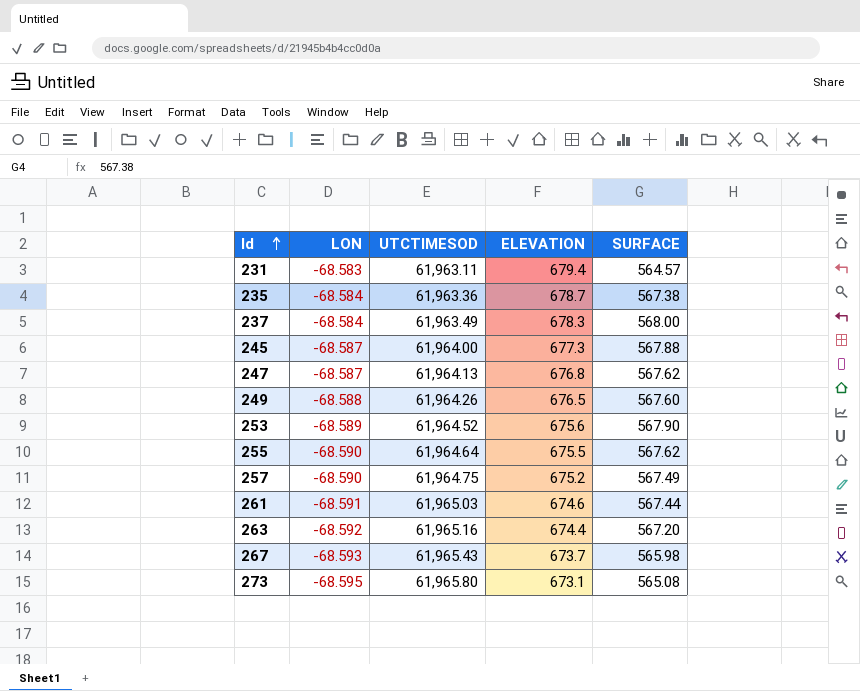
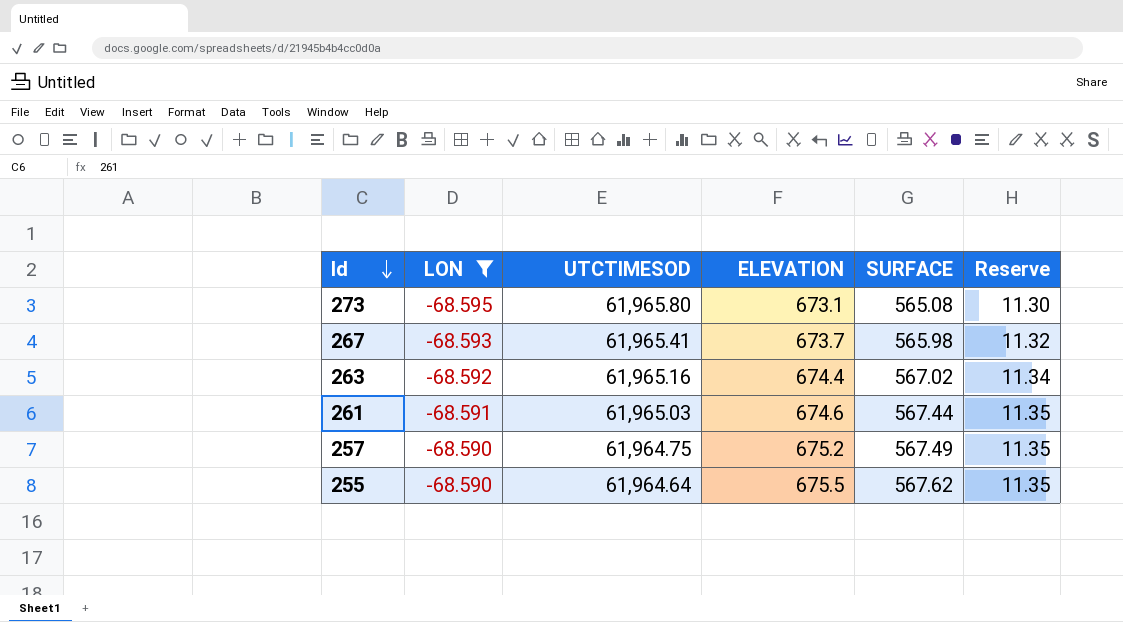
filter: none -> LON <= -68.590
row order: Id ascending -> Id descending
column Reserve | formula: none -> [SURFACE] * 0.02
267 | UTCTIMESOD: 61,965.43 -> 61,965.41
263 | SURFACE: 567.20 -> 567.02

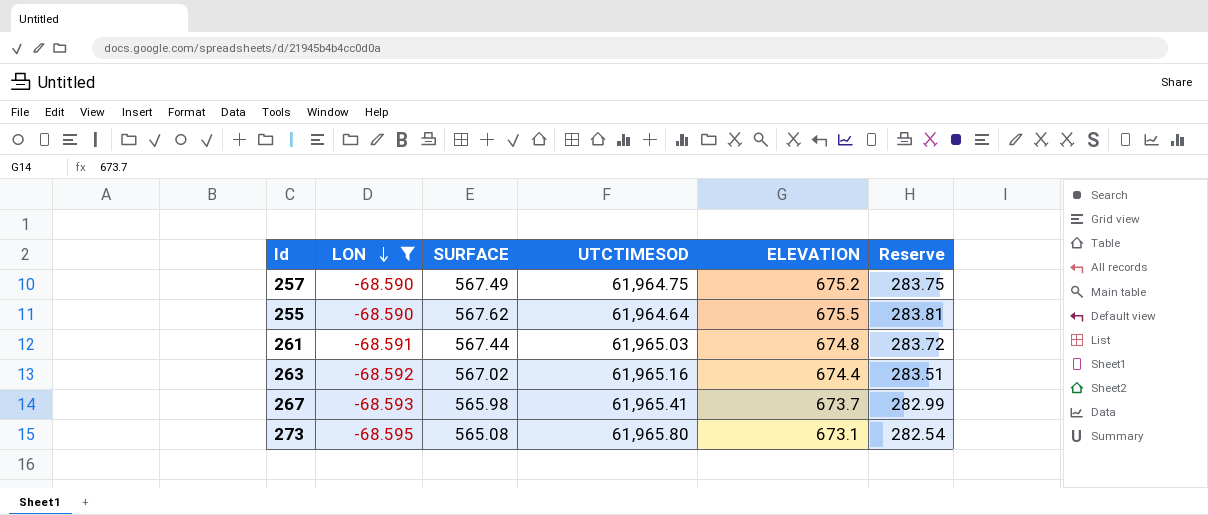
row order: Id descending -> LON descending
column SURFACE | position: 5 -> 3
column Reserve | formula: [SURFACE] * 0.02 -> [SURFACE] * 0.5
261 | ELEVATION: 674.6 -> 674.8

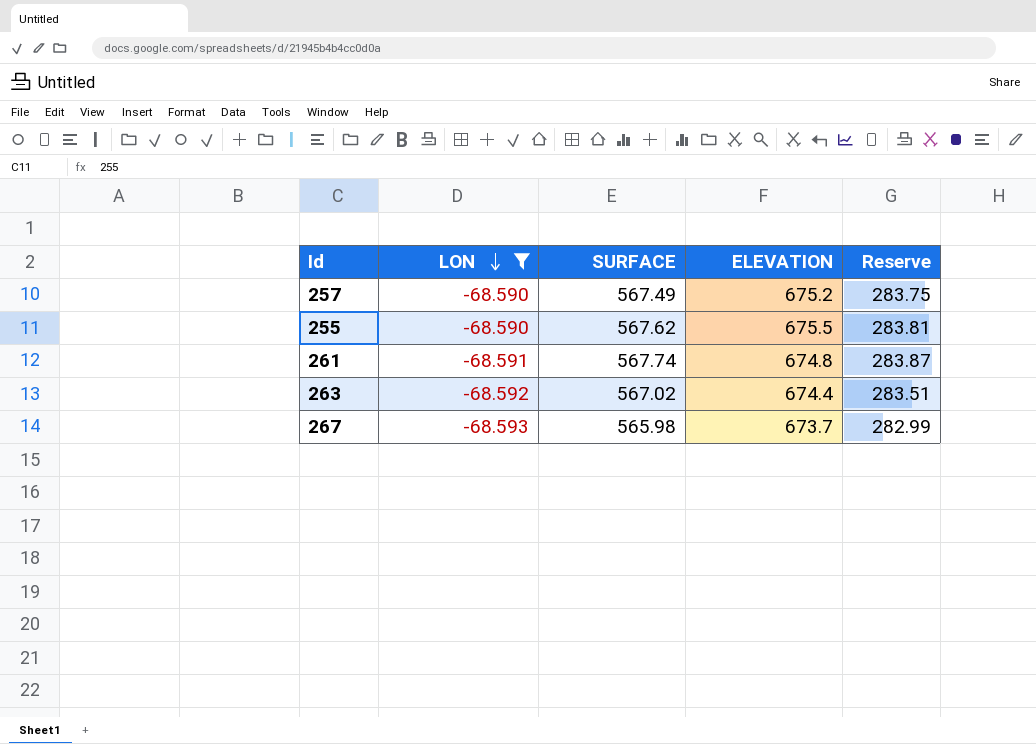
column UTCTIMESOD | position: 4 -> none
row 273: -68.595 | 565.08 | 61,965.80 | 673.1 | 282.54 -> none
261 | SURFACE: 567.44 -> 567.74
261 | Reserve: 283.72 -> 283.87

